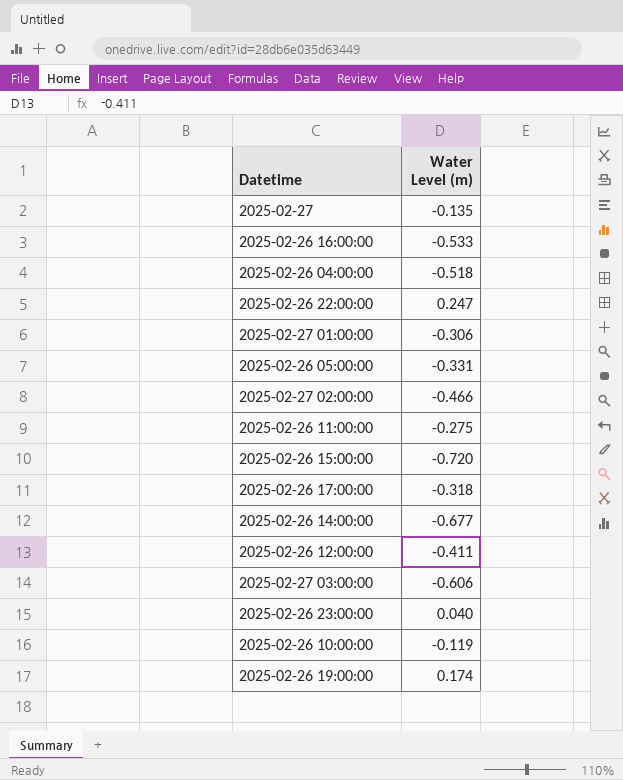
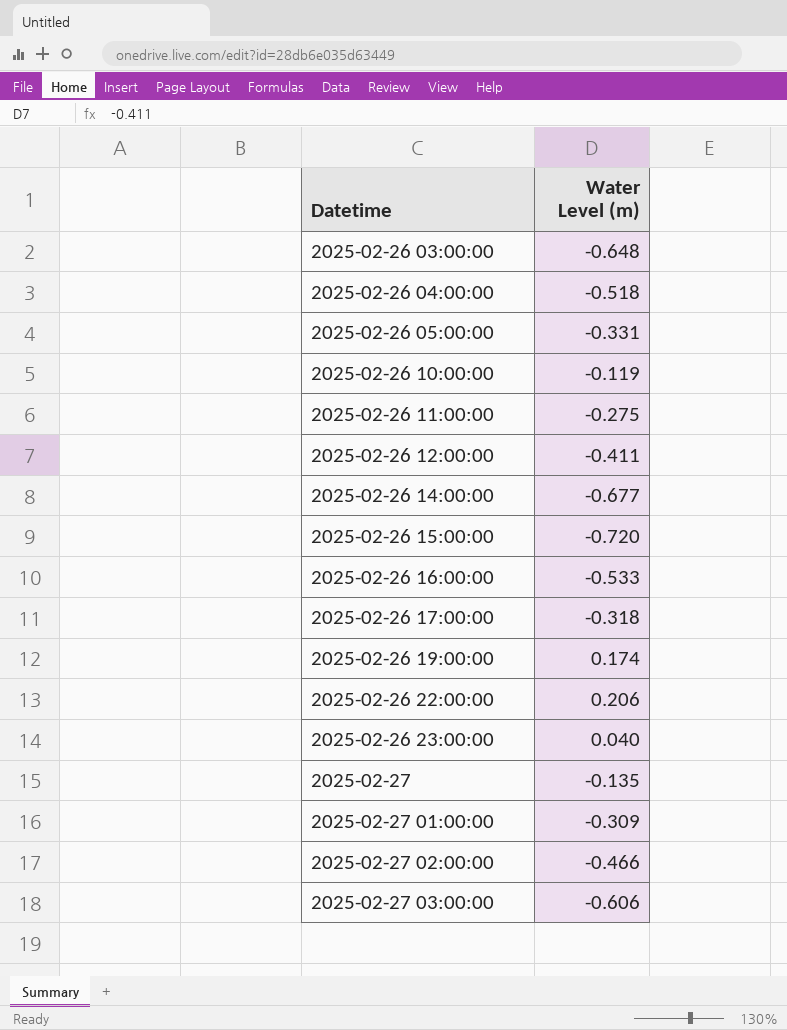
row order: none -> Datetime ascending
row 2025-02-26 03:00:00: none -> -0.648
2025-02-26 22:00:00 | Water Level (m): 0.247 -> 0.206
2025-02-27 01:00:00 | Water Level (m): -0.306 -> -0.309

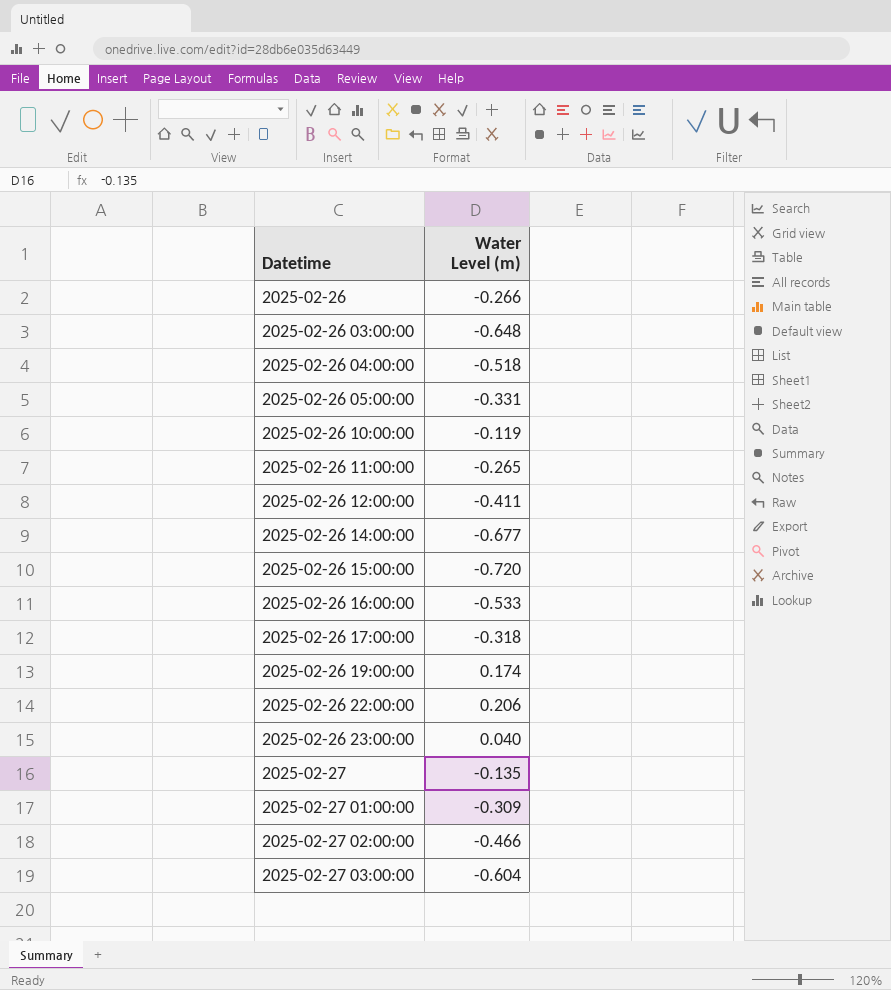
row 2025-02-26: none -> -0.266
2025-02-26 11:00:00 | Water Level (m): -0.275 -> -0.265
2025-02-27 03:00:00 | Water Level (m): -0.606 -> -0.604

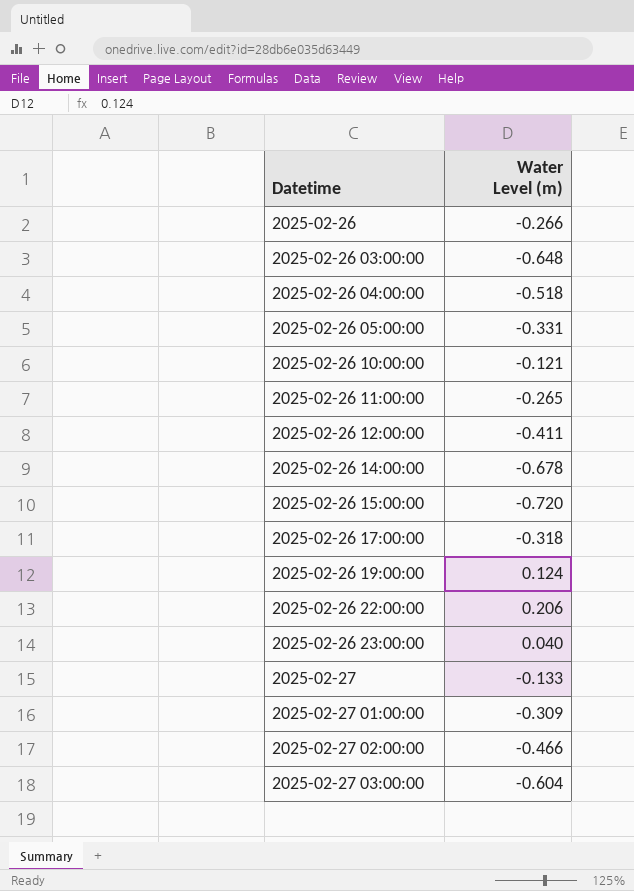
row 2025-02-26 16:00:00: -0.533 -> none
2025-02-26 10:00:00 | Water Level (m): -0.119 -> -0.121
2025-02-26 14:00:00 | Water Level (m): -0.677 -> -0.678
2025-02-26 19:00:00 | Water Level (m): 0.174 -> 0.124
2025-02-27 | Water Level (m): -0.135 -> -0.133

